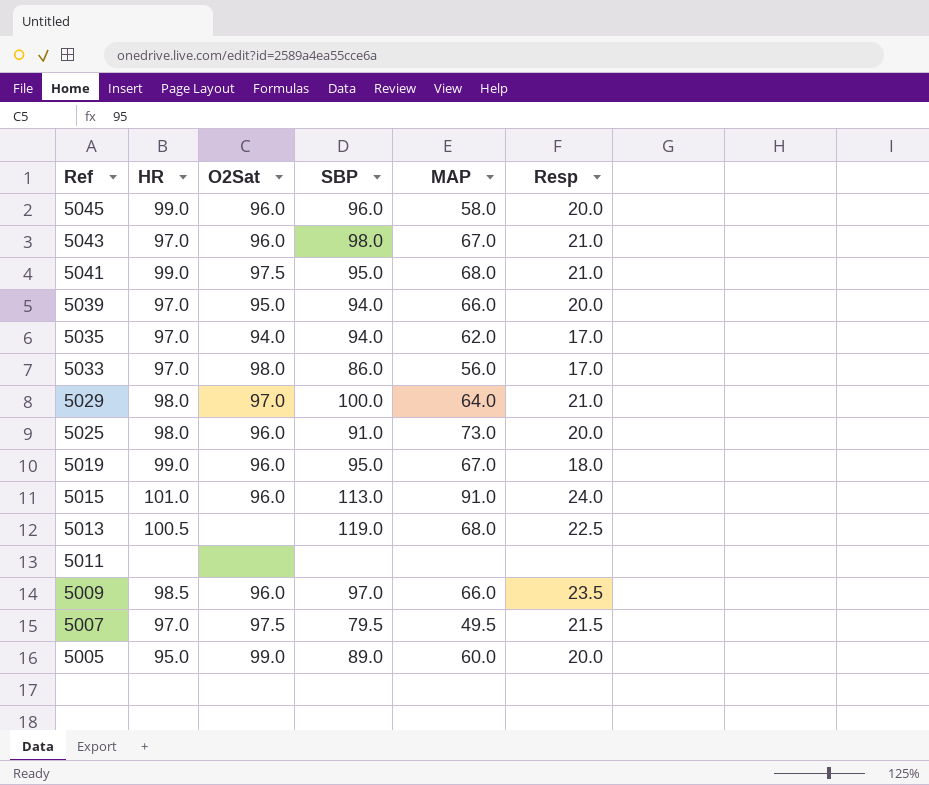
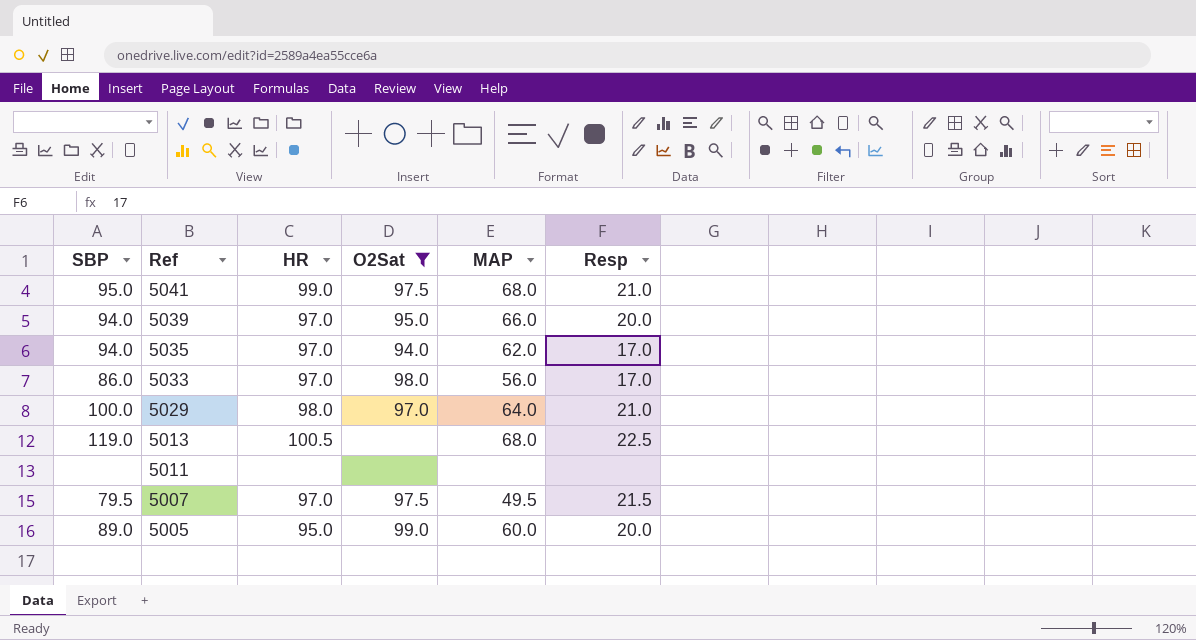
filter: none -> O2Sat != 96.0
column SBP | position: 4 -> 1

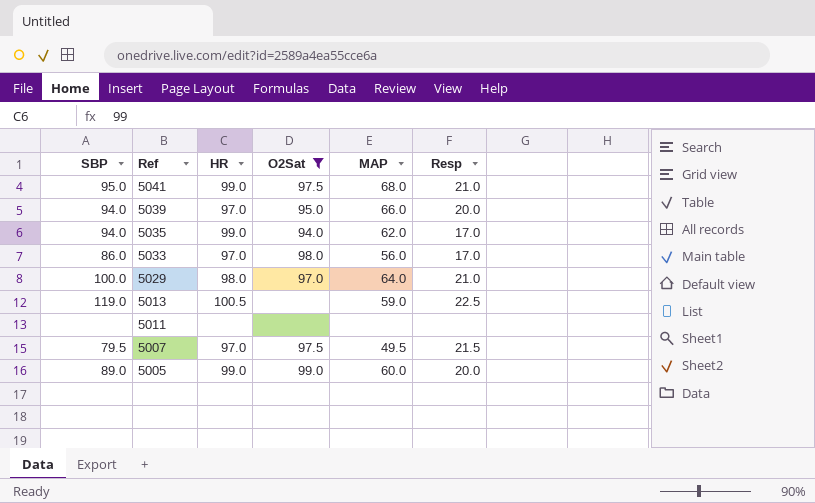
5035 | HR: 97.0 -> 99.0
5013 | MAP: 68.0 -> 59.0
5005 | HR: 95.0 -> 99.0

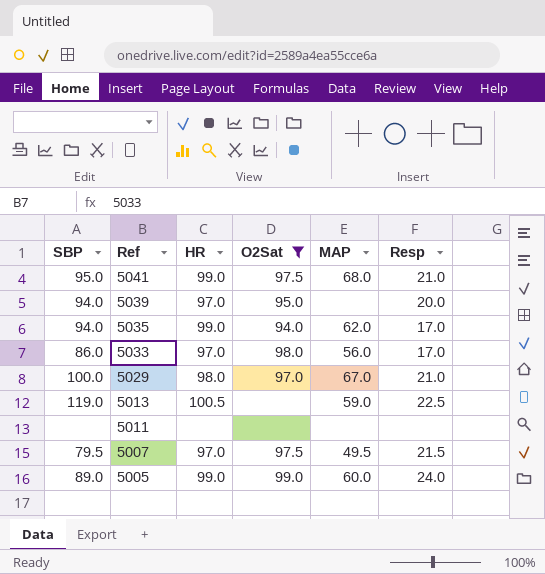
5039 | MAP: 66.0 -> none
5029 | MAP: 64.0 -> 67.0
5005 | Resp: 20.0 -> 24.0

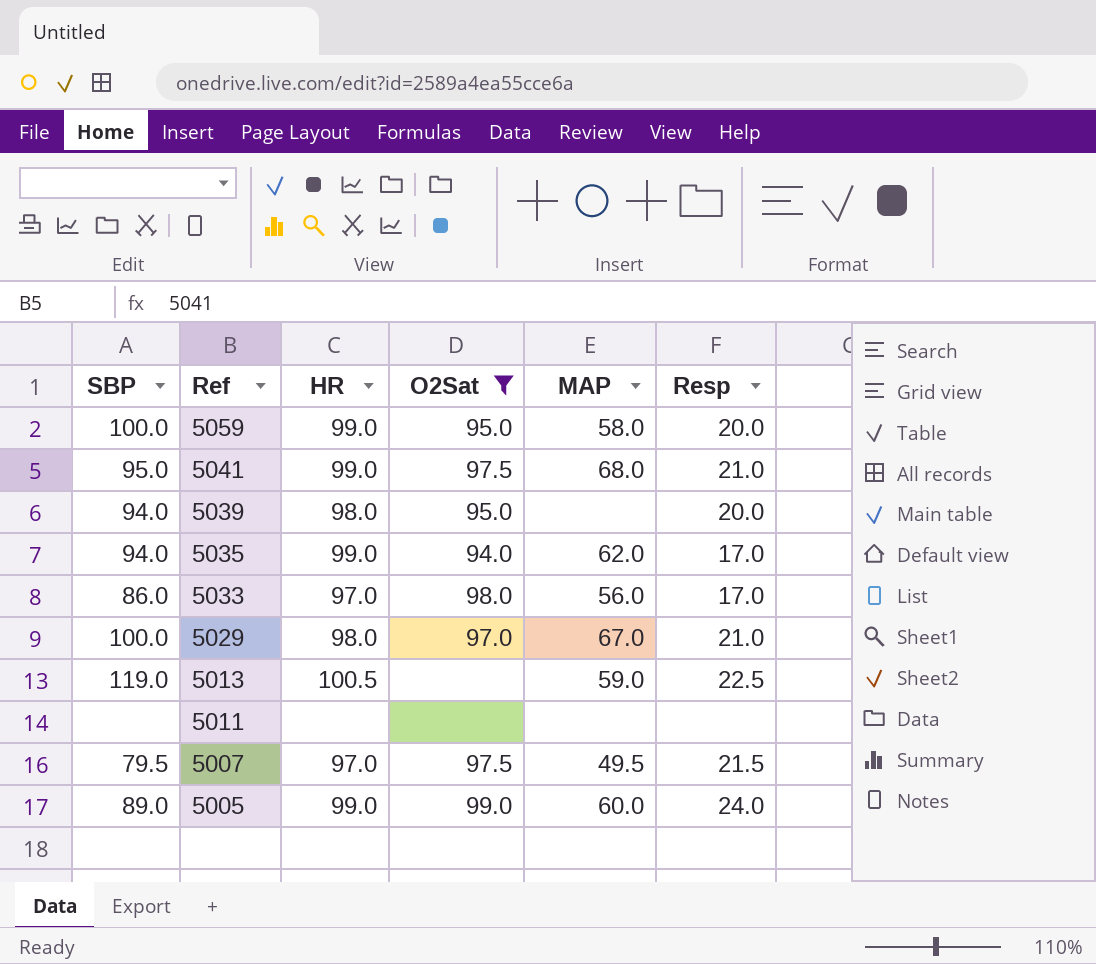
row 5059: none -> 100.0 | 99.0 | 95.0 | 58.0 | 20.0
5039 | HR: 97.0 -> 98.0

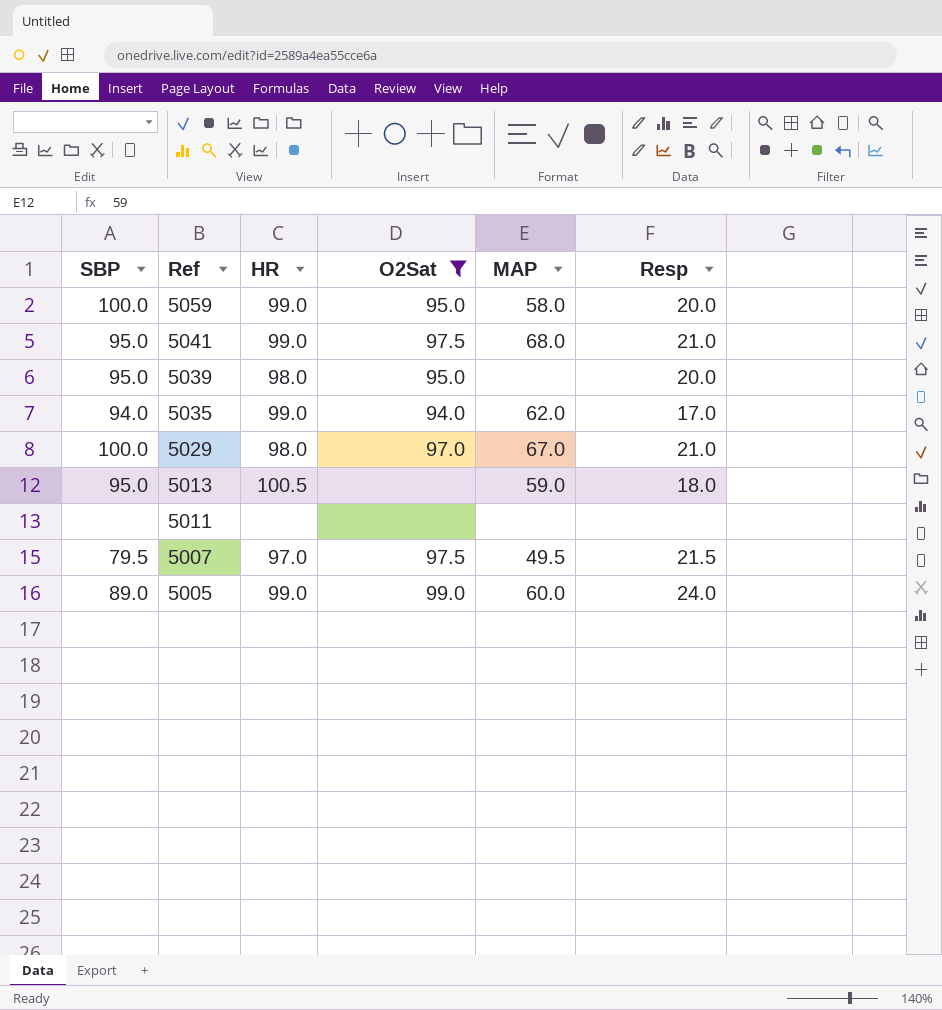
row 5033: 86.0 | 97.0 | 98.0 | 56.0 | 17.0 -> none
5039 | SBP: 94.0 -> 95.0
5013 | SBP: 119.0 -> 95.0
5013 | Resp: 22.5 -> 18.0

